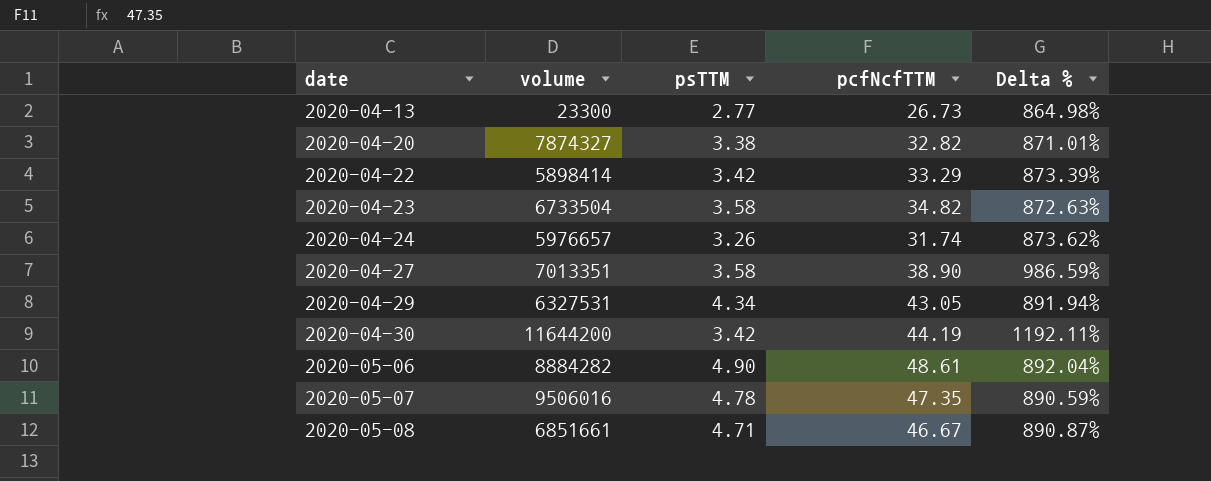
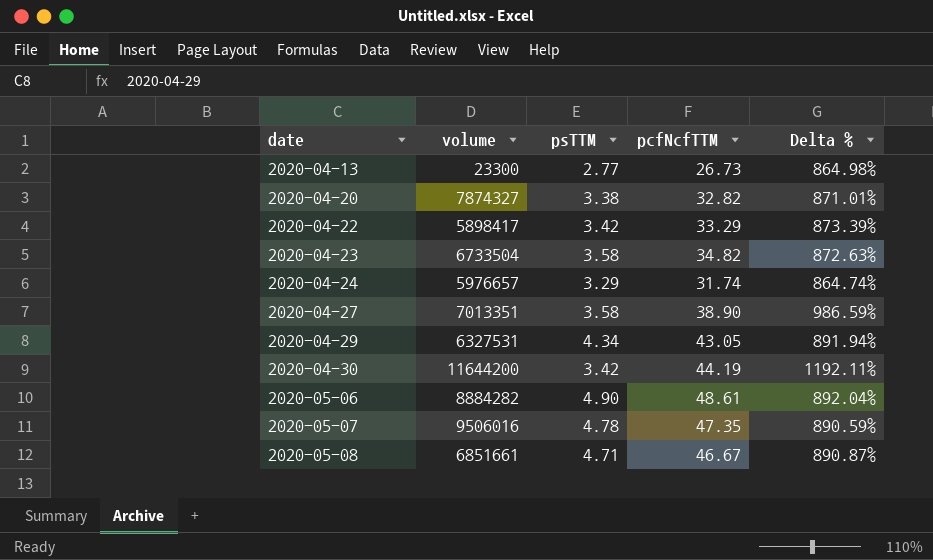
2020-04-22 | volume: 5898414 -> 5898417
2020-04-24 | psTTM: 3.26 -> 3.29
2020-04-24 | Delta %: 873.62% -> 864.74%

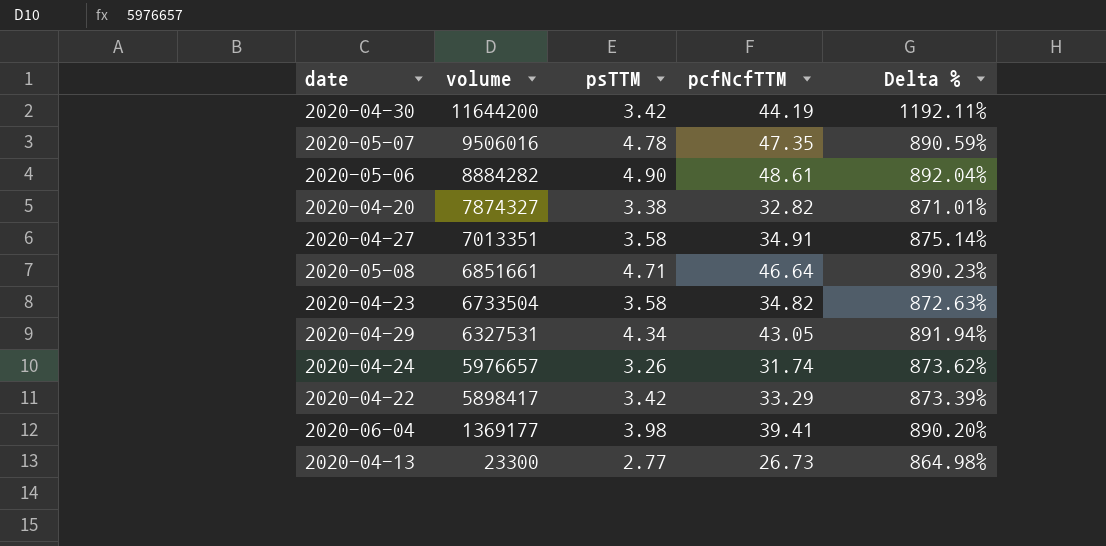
row order: date ascending -> volume descending
2020-04-27 | pcfNcfTTM: 38.90 -> 34.91
2020-04-27 | Delta %: 986.59% -> 875.14%
2020-05-08 | pcfNcfTTM: 46.67 -> 46.64
2020-05-08 | Delta %: 890.87% -> 890.23%
2020-04-24 | psTTM: 3.29 -> 3.26
2020-04-24 | Delta %: 864.74% -> 873.62%
row 2020-06-04: none -> 1369177 | 3.98 | 39.41 | 890.20%

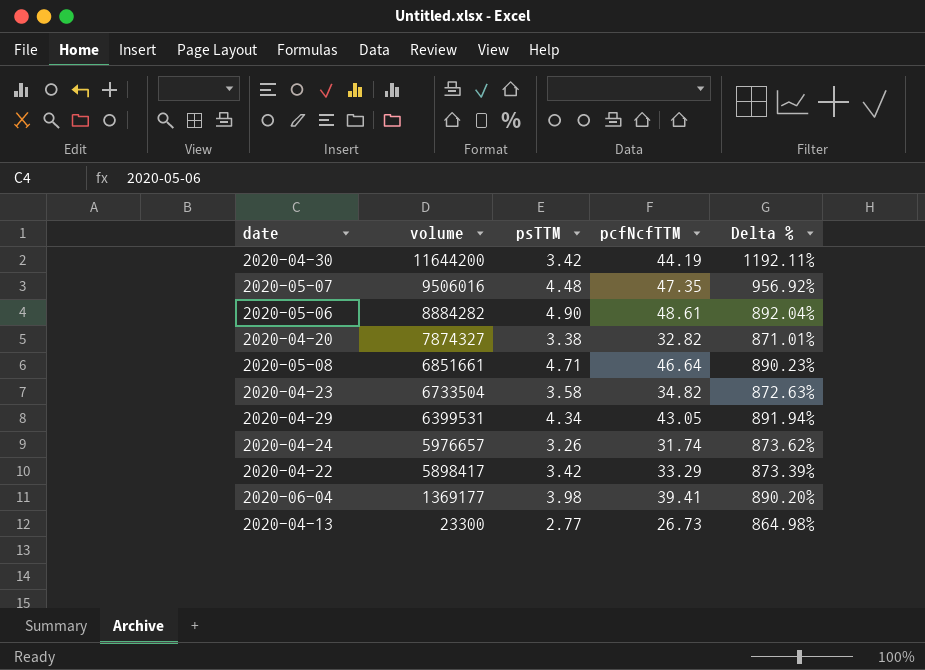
row 2020-04-27: 7013351 | 3.58 | 34.91 | 875.14% -> none
2020-05-07 | psTTM: 4.78 -> 4.48
2020-05-07 | Delta %: 890.59% -> 956.92%
2020-04-29 | volume: 6327531 -> 6399531

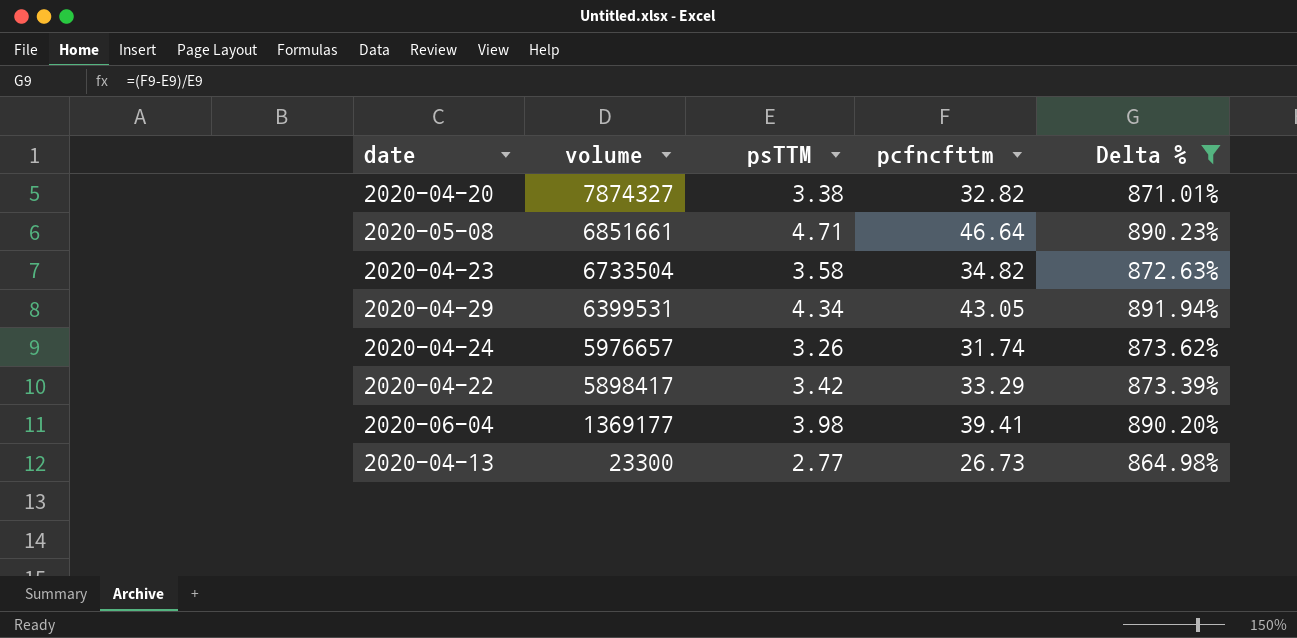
filter: none -> Delta % <= 891.94%
column name: pcfNcfTTM -> pcfncfttm

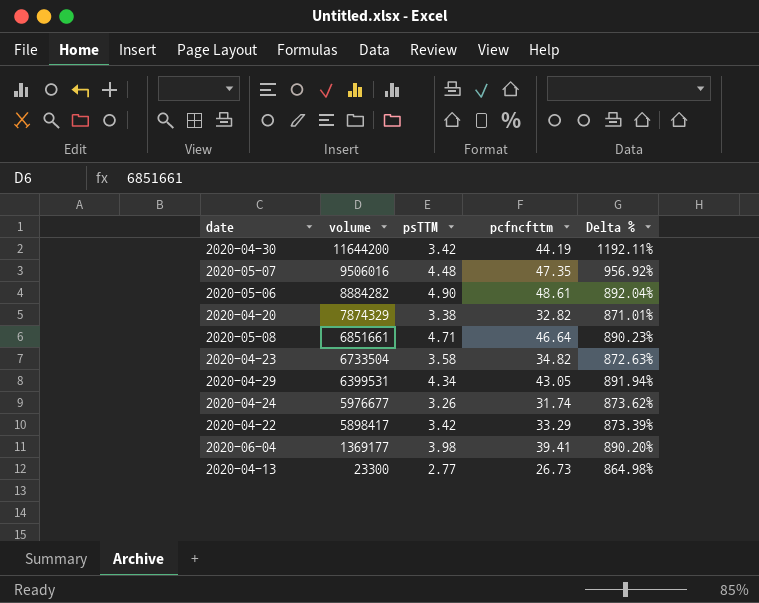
filter: Delta % <= 891.94% -> none
2020-04-20 | volume: 7874327 -> 7874329
2020-04-24 | volume: 5976657 -> 5976677

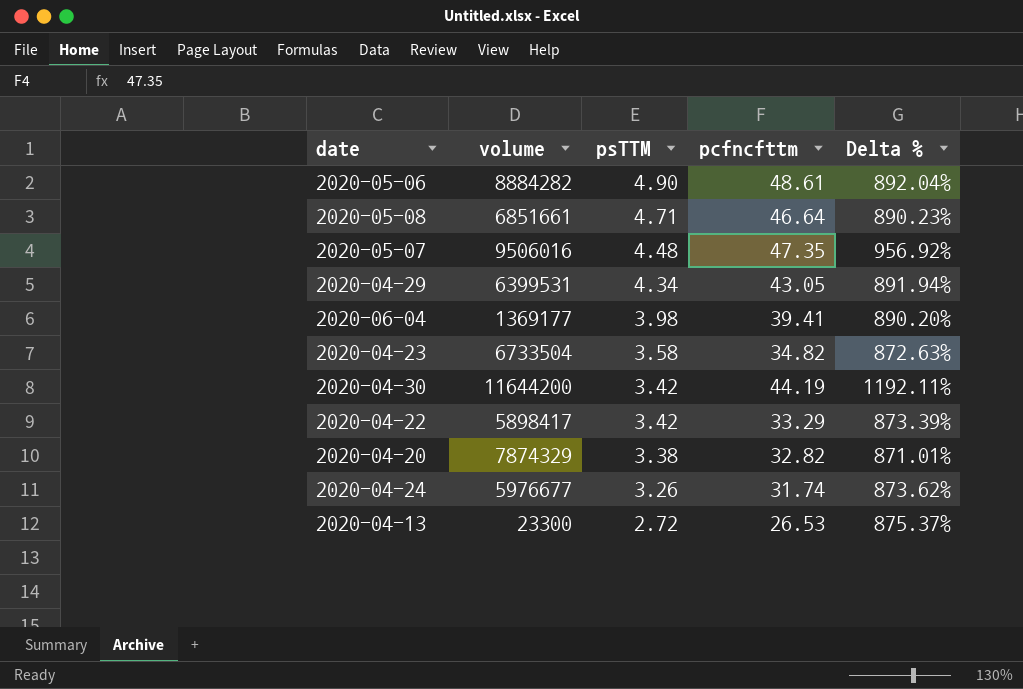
row order: volume descending -> psTTM descending
2020-04-13 | psTTM: 2.77 -> 2.72
2020-04-13 | pcfncfttm: 26.73 -> 26.53
2020-04-13 | Delta %: 864.98% -> 875.37%

